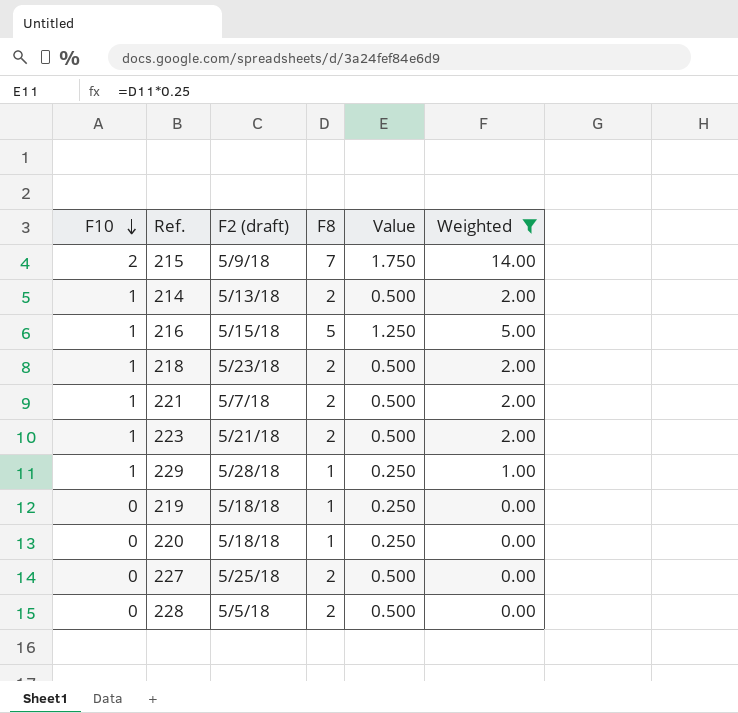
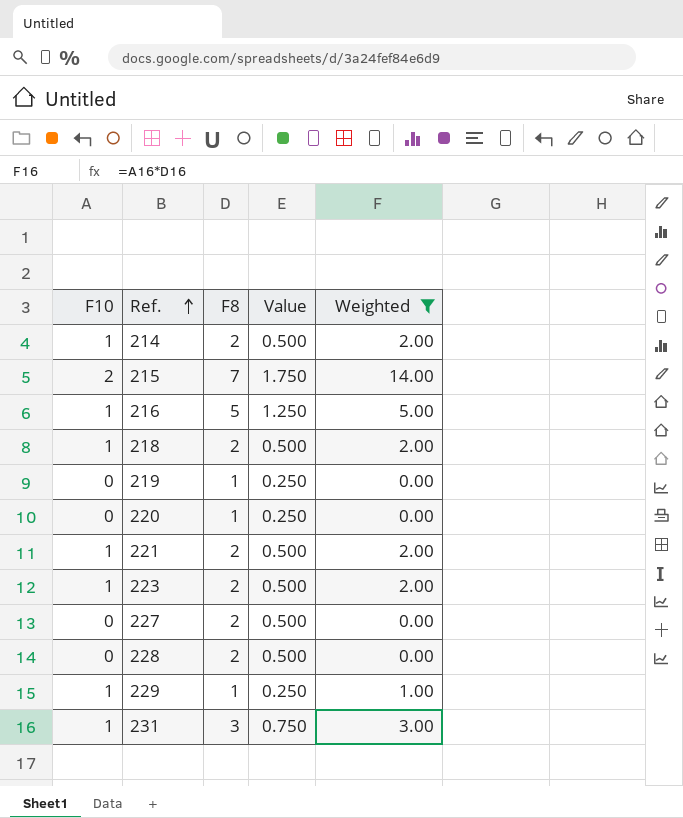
row order: F10 descending -> Ref. ascending
column F2 (draft) | position: 3 -> none
row 231: none -> 1 | 3 | 0.750 | 3.00

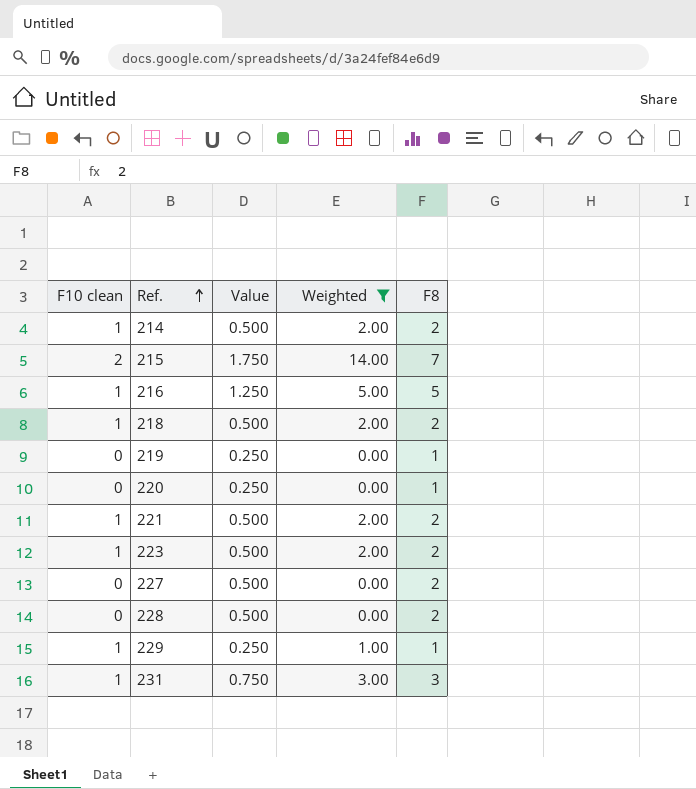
column name: F10 -> F10 clean
column F8 | position: 3 -> 5

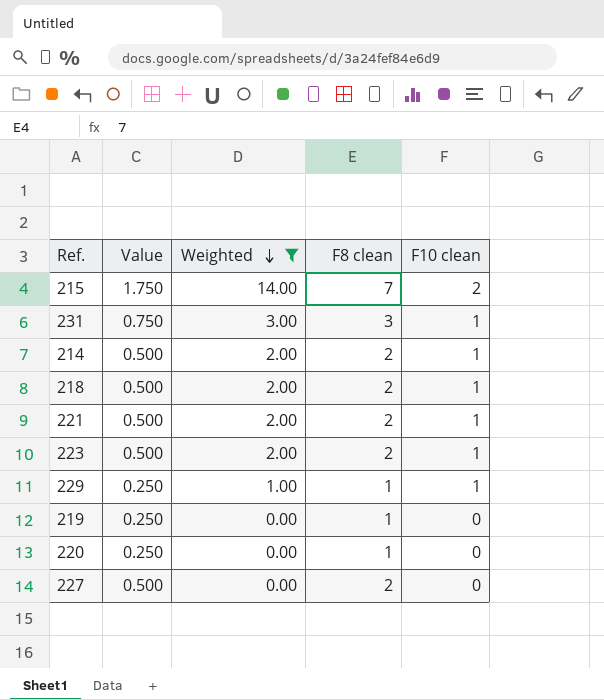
row order: Ref. ascending -> Weighted descending
column name: F8 -> F8 clean
column F10 clean | position: 1 -> 5
row 216: 1 | 1.250 | 5.00 | 5 -> none
row 228: 0 | 0.500 | 0.00 | 2 -> none

